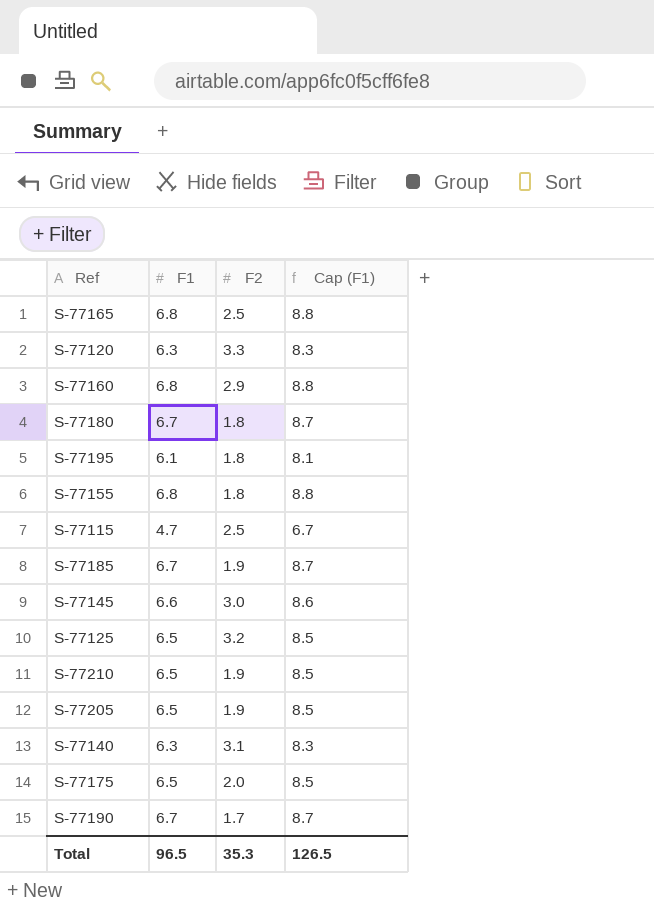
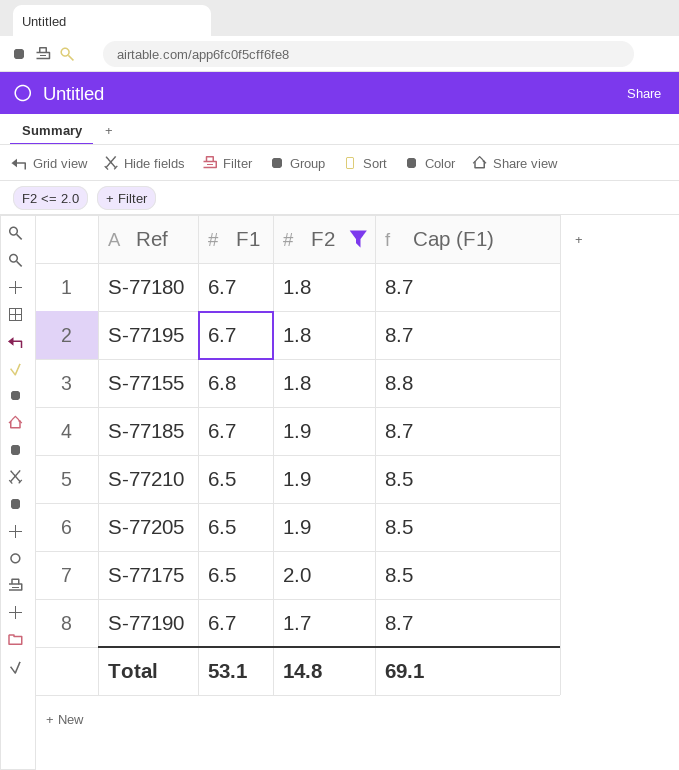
filter: none -> F2 <= 2.0
S-77195 | F1: 6.1 -> 6.7
S-77195 | Cap (F1): 8.1 -> 8.7
Total | F1: 96.5 -> 53.1
Total | F2: 35.3 -> 14.8
Total | Cap (F1): 126.5 -> 69.1

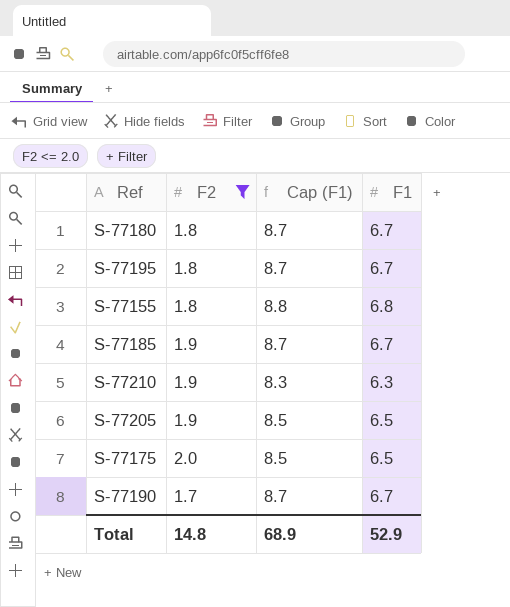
column F1 | position: 2 -> 4
S-77210 | Cap (F1): 8.5 -> 8.3
S-77210 | F1: 6.5 -> 6.3
Total | Cap (F1): 69.1 -> 68.9
Total | F1: 53.1 -> 52.9

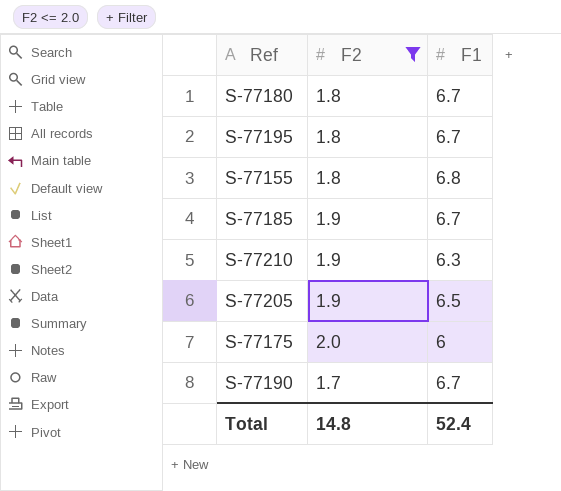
column Cap (F1) | formula: [F1] + 2 -> none
S-77175 | F1: 6.5 -> 6
Total | F1: 52.9 -> 52.4

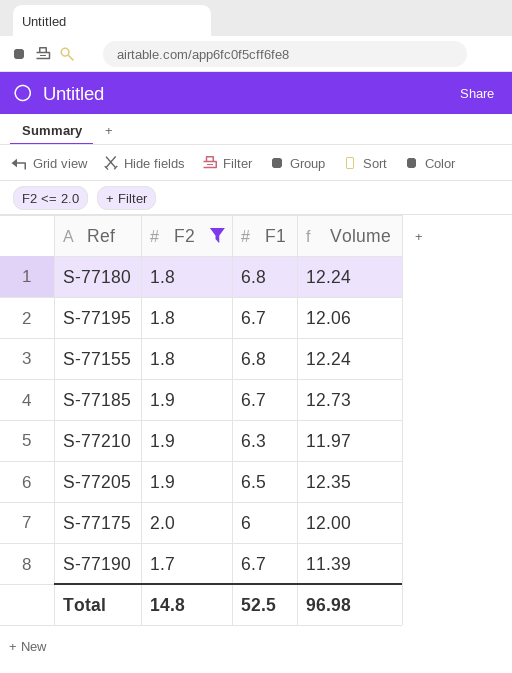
column Volume | formula: none -> [F2] * [F1]
S-77180 | F1: 6.7 -> 6.8
Total | F1: 52.4 -> 52.5

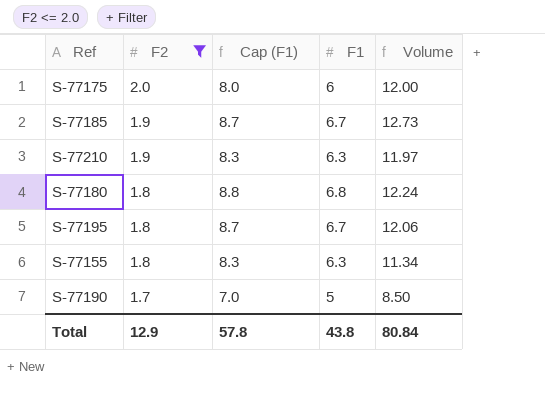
row order: none -> F2 descending
column Cap (F1) | formula: none -> [F1] + 2
row S-77205: 1.9 | 6.5 | 12.35 -> none
S-77155 | F1: 6.8 -> 6.3
S-77155 | Volume: 12.24 -> 11.34
S-77190 | F1: 6.7 -> 5
S-77190 | Volume: 11.39 -> 8.50
Total | F2: 14.8 -> 12.9
Total | F1: 52.5 -> 43.8
Total | Volume: 96.98 -> 80.84

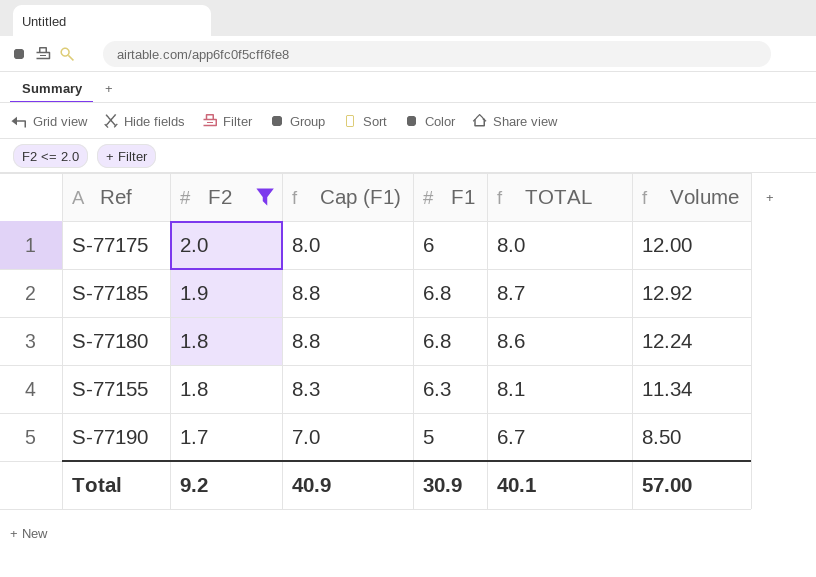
column TOTAL | formula: none -> [F2] + [F1]
row S-77210: 1.9 | 8.3 | 6.3 | 11.97 -> none
row S-77195: 1.8 | 8.7 | 6.7 | 12.06 -> none
S-77185 | Cap (F1): 8.7 -> 8.8
S-77185 | F1: 6.7 -> 6.8
S-77185 | Volume: 12.73 -> 12.92
Total | F2: 12.9 -> 9.2
Total | Cap (F1): 57.8 -> 40.9
Total | F1: 43.8 -> 30.9
Total | Volume: 80.84 -> 57.00

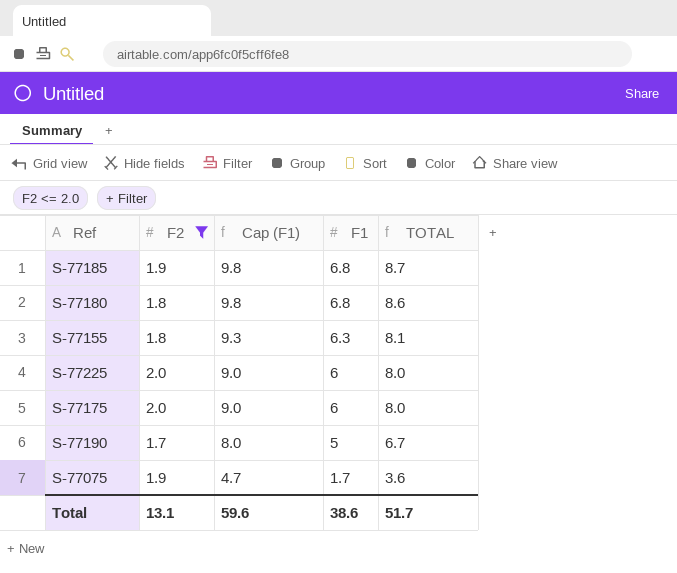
row order: F2 descending -> Cap (F1) descending
column Volume | formula: [F2] * [F1] -> none
column Cap (F1) | formula: [F1] + 2 -> [F1] + 3
row S-77225: none -> 2.0 | 9.0 | 6 | 8.0
row S-77075: none -> 1.9 | 4.7 | 1.7 | 3.6
Total | F2: 9.2 -> 13.1
Total | Cap (F1): 40.9 -> 59.6
Total | F1: 30.9 -> 38.6
Total | TOTAL: 40.1 -> 51.7

